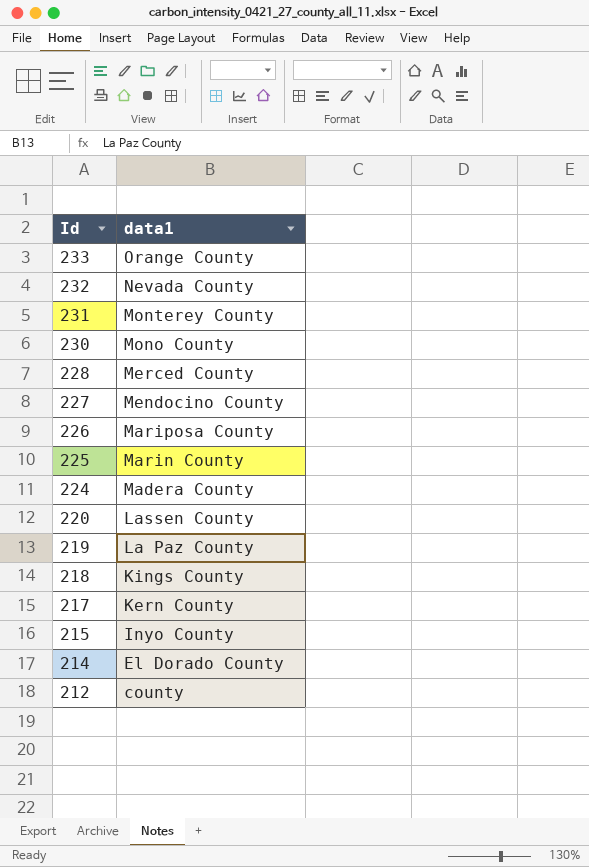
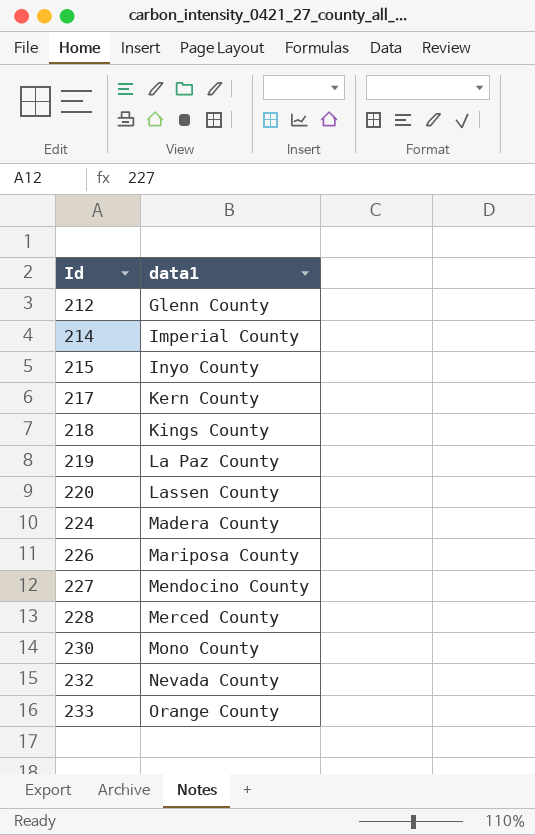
row order: Id descending -> Id ascending
row 231: Monterey County -> none
row 225: Marin County -> none
212 | data1: county -> Glenn County
214 | data1: El Dorado County -> Imperial County

